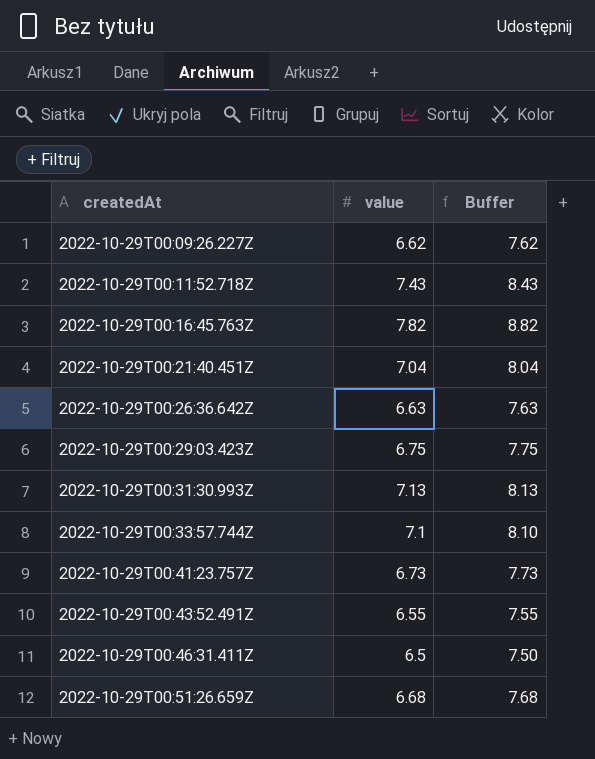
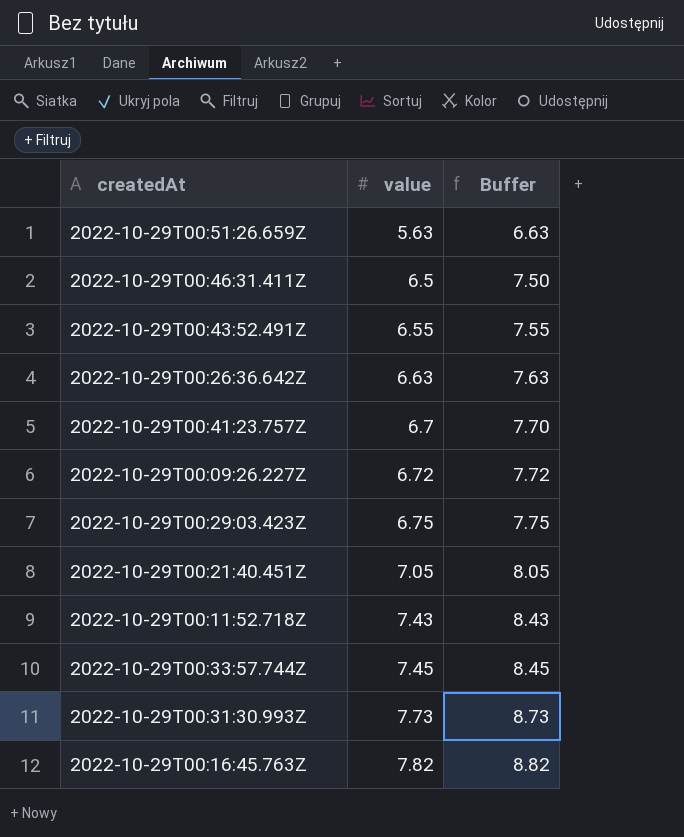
row order: createdAt ascending -> value ascending
2022-10-29T00:51:26.659Z | value: 6.68 -> 5.63
2022-10-29T00:51:26.659Z | Buffer: 7.68 -> 6.63
2022-10-29T00:41:23.757Z | value: 6.73 -> 6.7
2022-10-29T00:41:23.757Z | Buffer: 7.73 -> 7.70
2022-10-29T00:09:26.227Z | value: 6.62 -> 6.72
2022-10-29T00:09:26.227Z | Buffer: 7.62 -> 7.72
2022-10-29T00:21:40.451Z | value: 7.04 -> 7.05
2022-10-29T00:21:40.451Z | Buffer: 8.04 -> 8.05
2022-10-29T00:33:57.744Z | value: 7.1 -> 7.45
2022-10-29T00:33:57.744Z | Buffer: 8.10 -> 8.45
2022-10-29T00:31:30.993Z | value: 7.13 -> 7.73
2022-10-29T00:31:30.993Z | Buffer: 8.13 -> 8.73

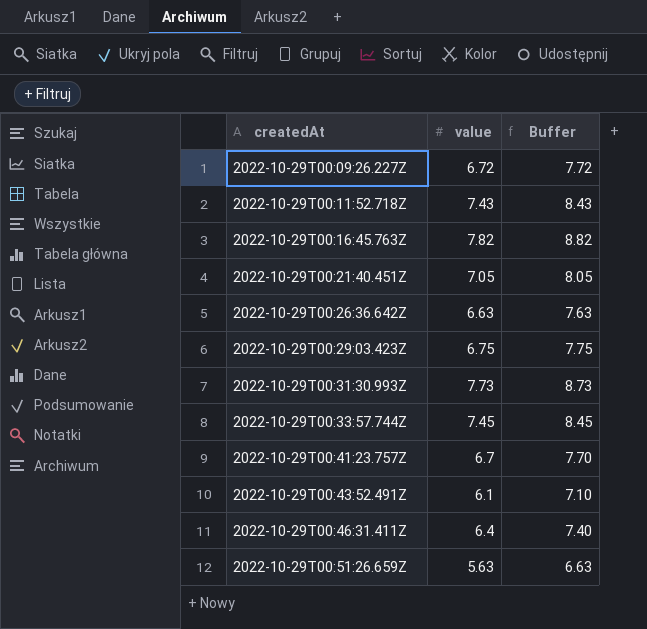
row order: value ascending -> createdAt ascending
2022-10-29T00:43:52.491Z | value: 6.55 -> 6.1
2022-10-29T00:43:52.491Z | Buffer: 7.55 -> 7.10
2022-10-29T00:46:31.411Z | value: 6.5 -> 6.4
2022-10-29T00:46:31.411Z | Buffer: 7.50 -> 7.40

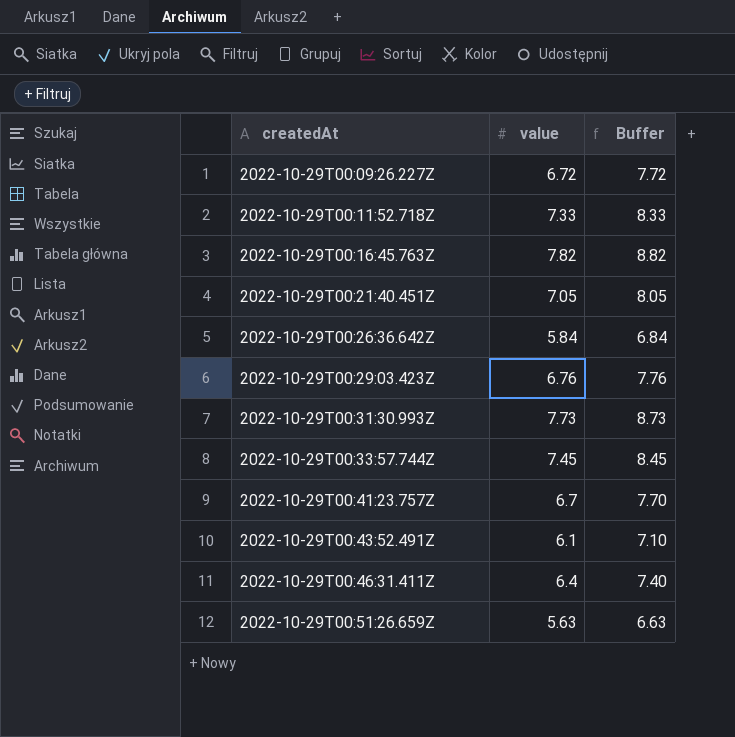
2022-10-29T00:11:52.718Z | value: 7.43 -> 7.33
2022-10-29T00:11:52.718Z | Buffer: 8.43 -> 8.33
2022-10-29T00:26:36.642Z | value: 6.63 -> 5.84
2022-10-29T00:26:36.642Z | Buffer: 7.63 -> 6.84
2022-10-29T00:29:03.423Z | value: 6.75 -> 6.76
2022-10-29T00:29:03.423Z | Buffer: 7.75 -> 7.76

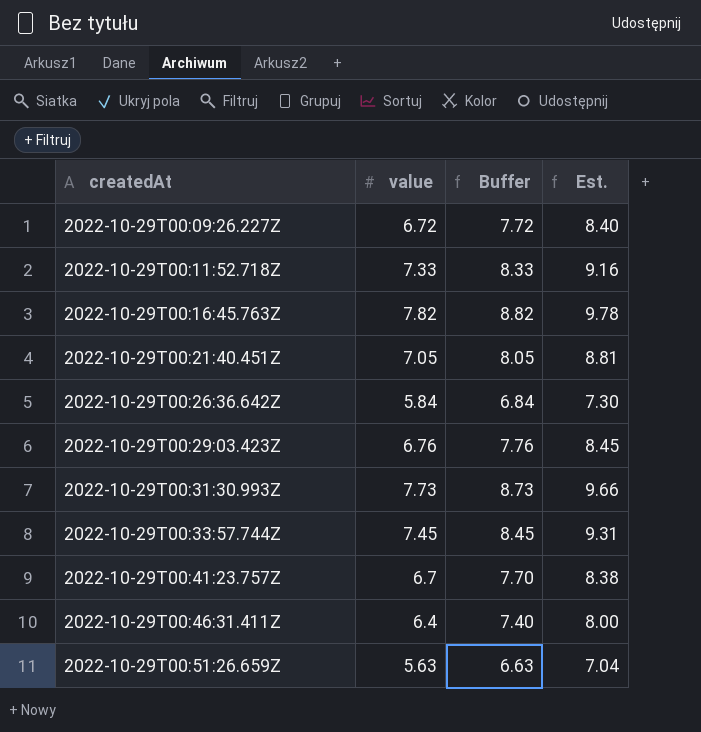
column Est. | formula: none -> [value] * 1.25
row 2022-10-29T00:43:52.491Z: 6.1 | 7.10 -> none

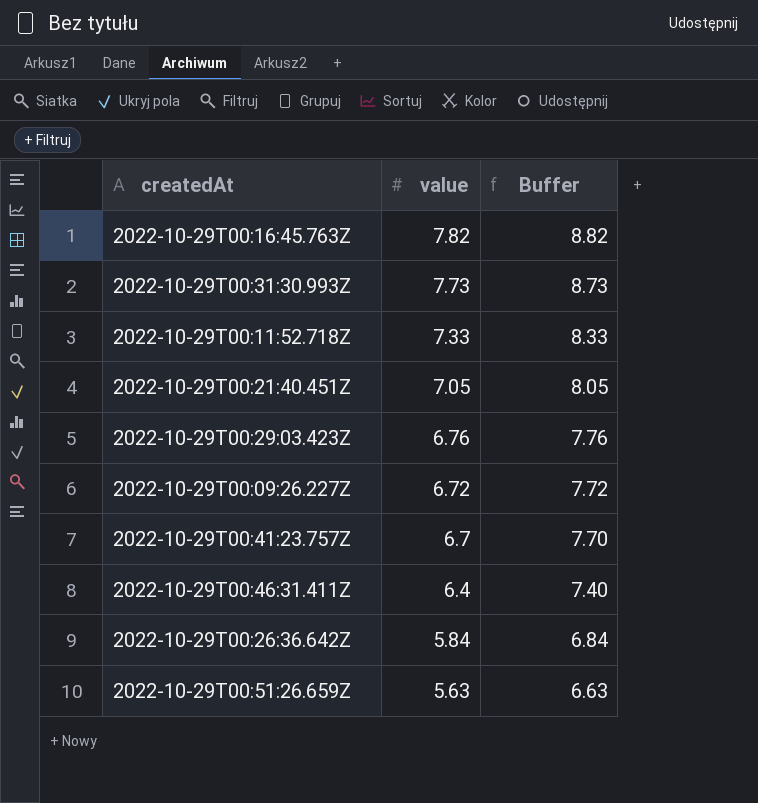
row order: createdAt ascending -> value descending
column Est. | formula: [value] * 1.25 -> none
row 2022-10-29T00:33:57.744Z: 7.45 | 8.45 | 9.31 -> none

